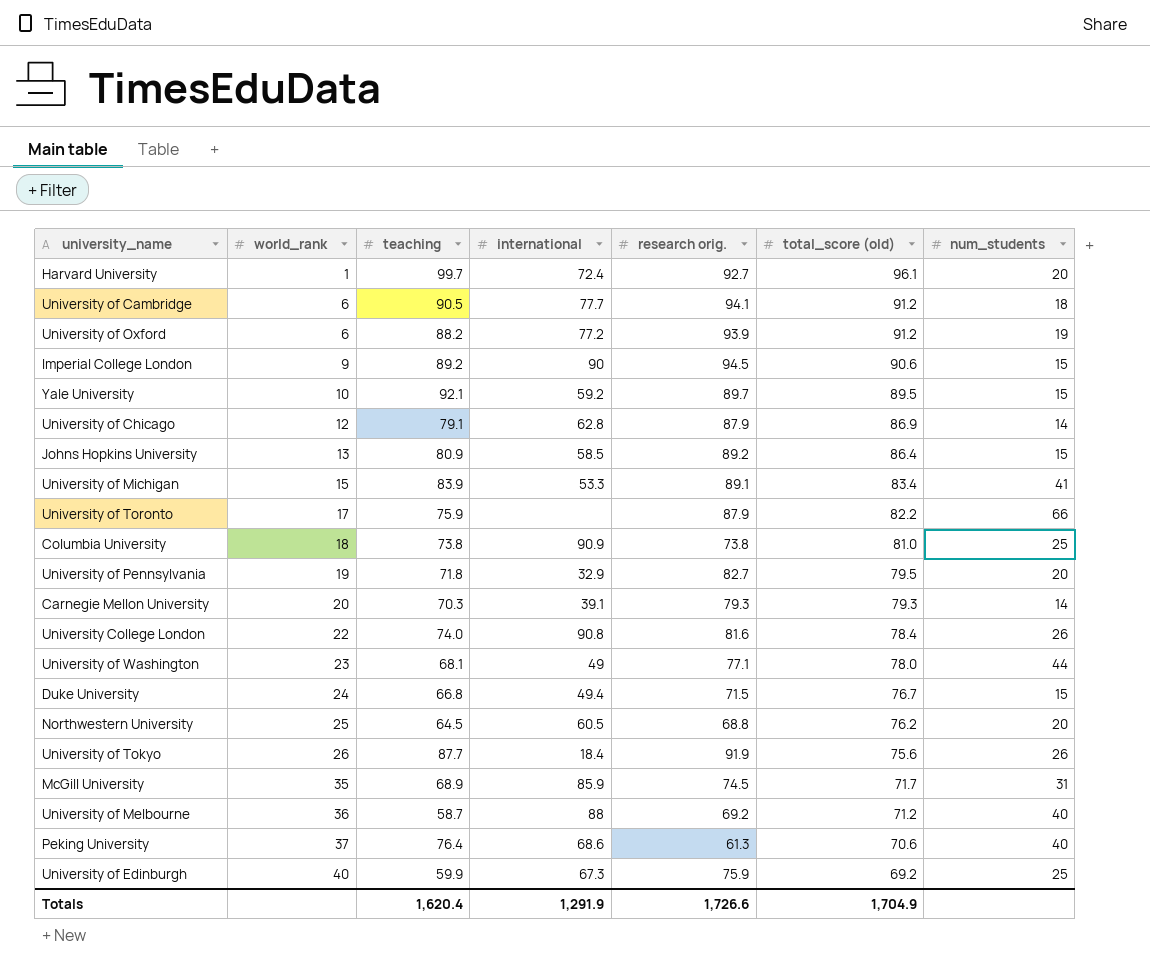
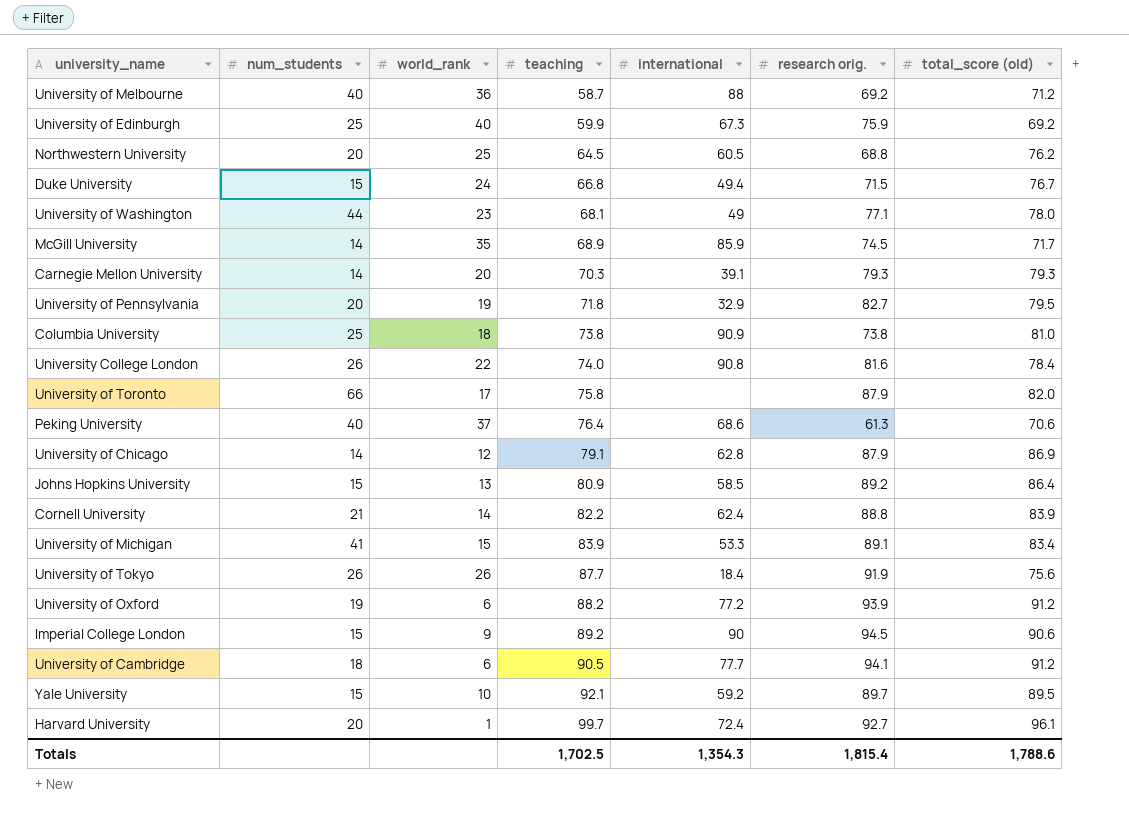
row order: world_rank ascending -> teaching ascending
column num_students | position: 7 -> 2
McGill University | num_students: 31 -> 14
University of Toronto | teaching: 75.9 -> 75.8
University of Toronto | total_score (old): 82.2 -> 82.0
row Cornell University: none -> 21 | 14 | 82.2 | 62.4 | 88.8 | 83.9
Totals | teaching: 1,620.4 -> 1,702.5
Totals | international: 1,291.9 -> 1,354.3
Totals | research orig.: 1,726.6 -> 1,815.4
Totals | total_score (old): 1,704.9 -> 1,788.6

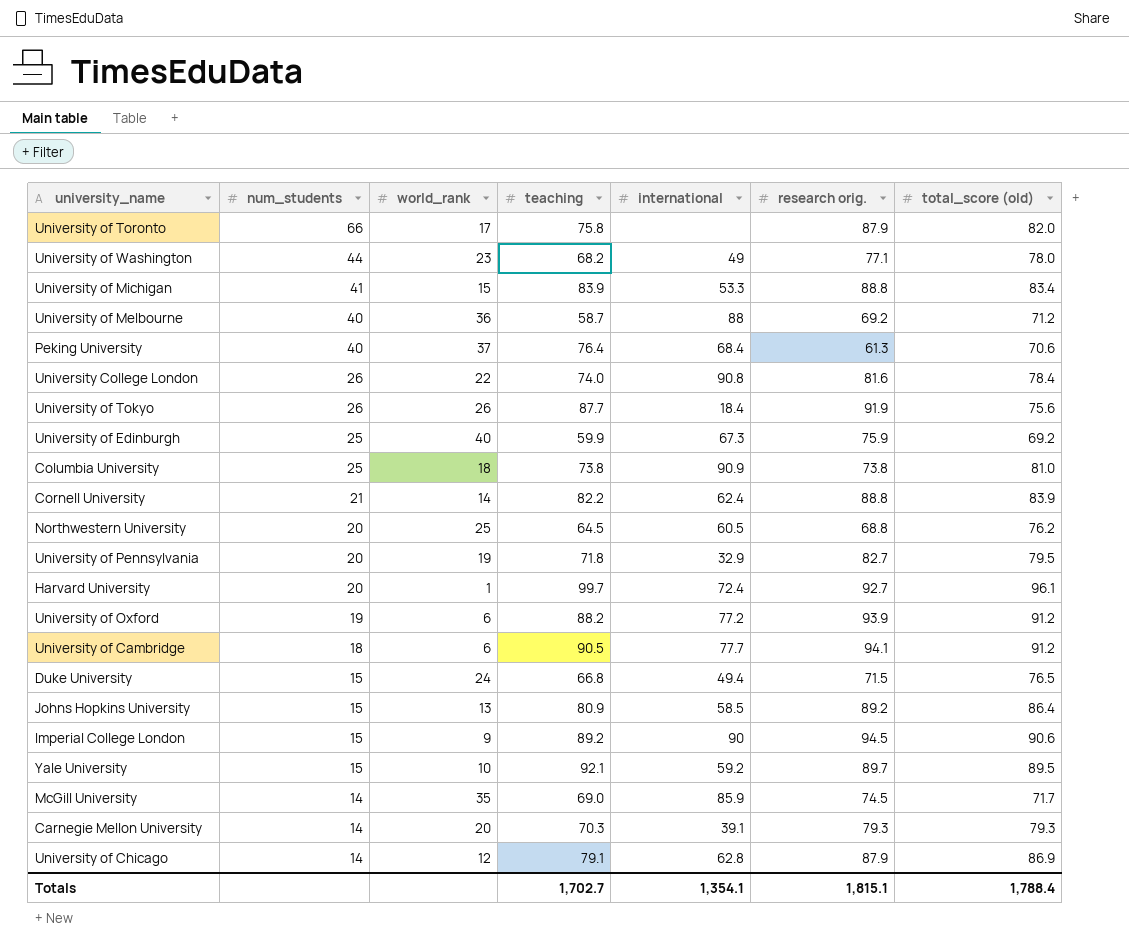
row order: teaching ascending -> num_students descending
University of Washington | teaching: 68.1 -> 68.2
University of Michigan | research orig.: 89.1 -> 88.8
Peking University | international: 68.6 -> 68.4
Duke University | total_score (old): 76.7 -> 76.5
McGill University | teaching: 68.9 -> 69.0
Totals | teaching: 1,702.5 -> 1,702.7
Totals | international: 1,354.3 -> 1,354.1
Totals | research orig.: 1,815.4 -> 1,815.1
Totals | total_score (old): 1,788.6 -> 1,788.4

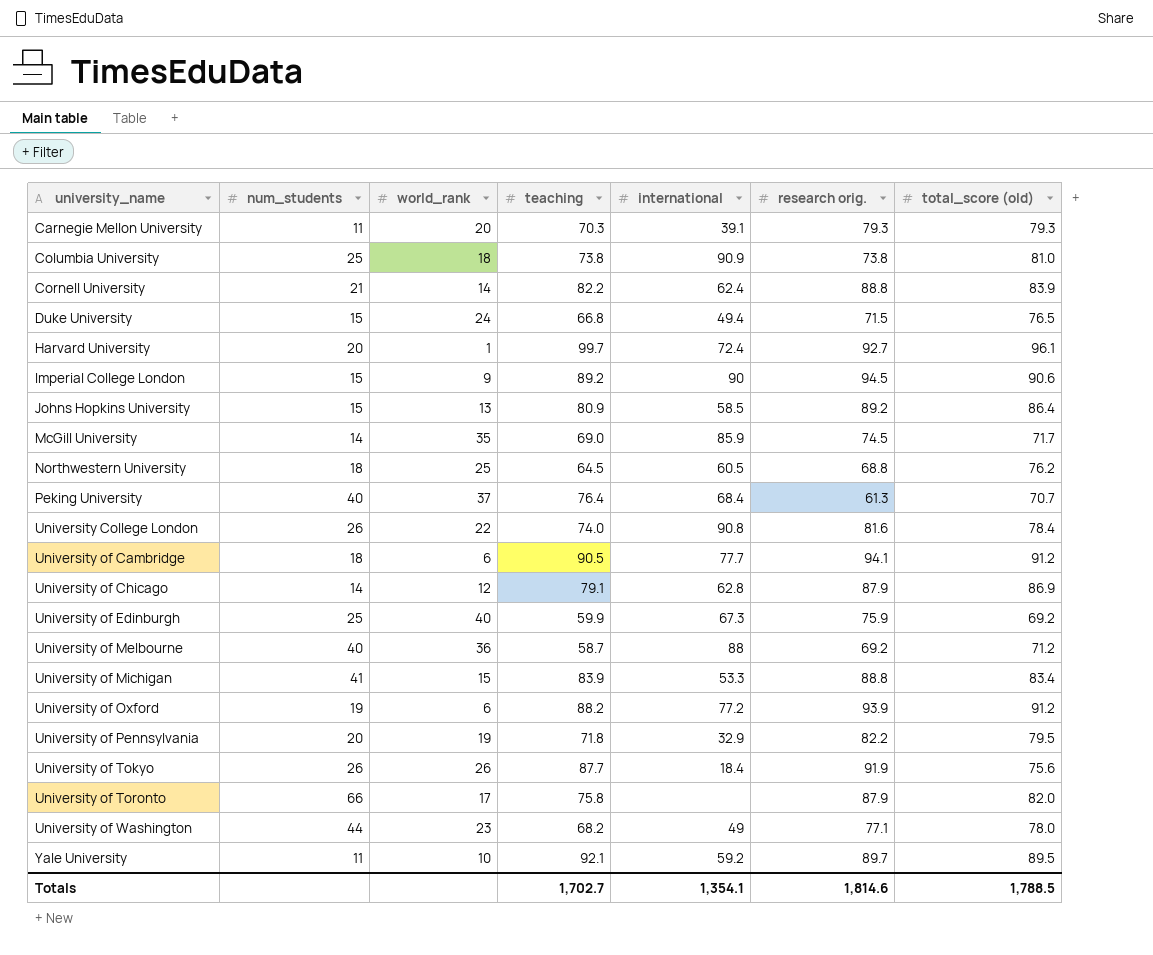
row order: num_students descending -> university_name ascending
Carnegie Mellon University | num_students: 14 -> 11
Northwestern University | num_students: 20 -> 18
Peking University | total_score (old): 70.6 -> 70.7
University of Pennsylvania | research orig.: 82.7 -> 82.2
Yale University | num_students: 15 -> 11
Totals | research orig.: 1,815.1 -> 1,814.6
Totals | total_score (old): 1,788.4 -> 1,788.5

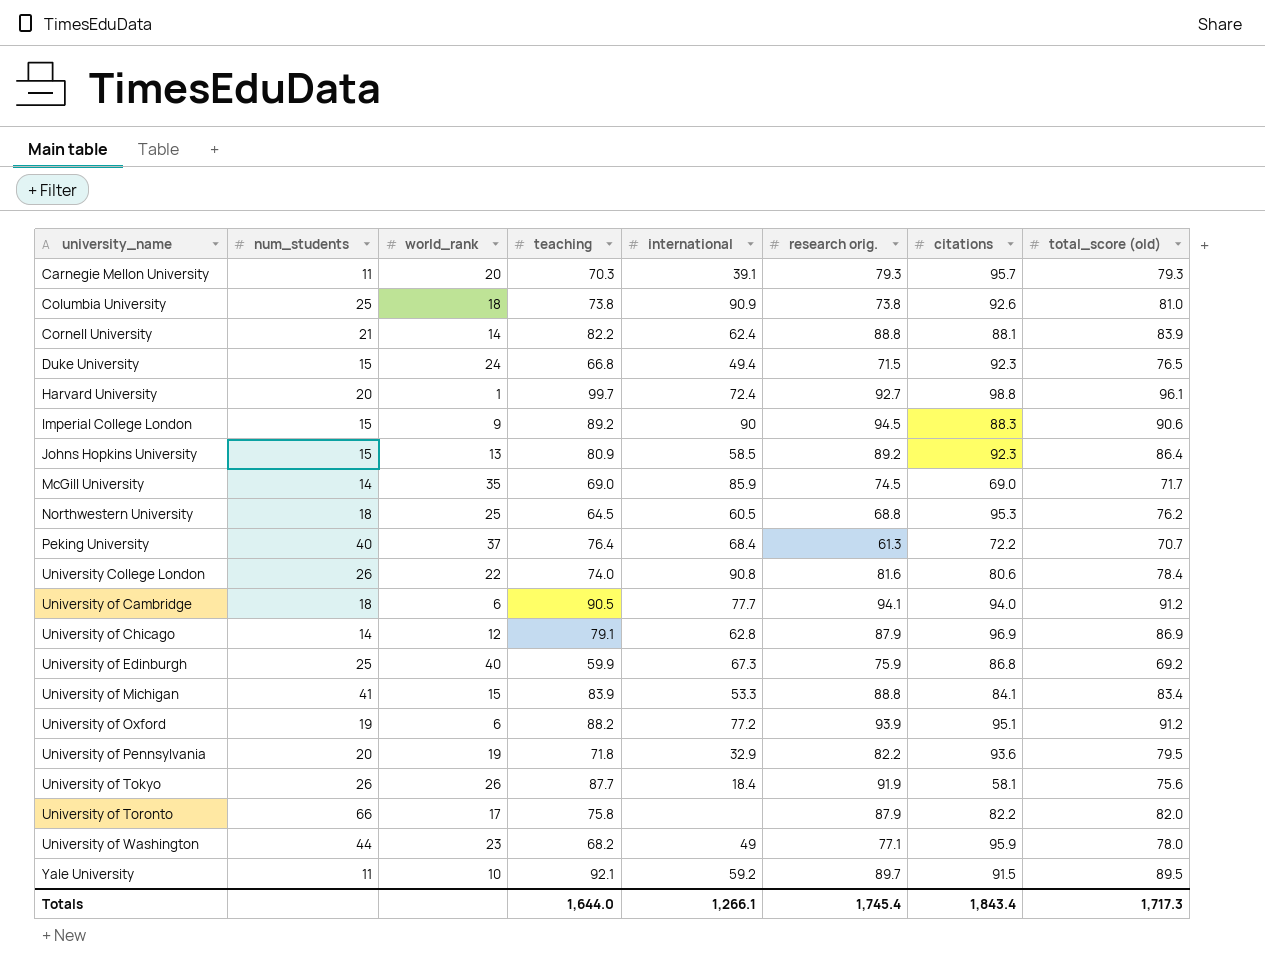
column citations | position: none -> 7
row University of Melbourne: 40 | 36 | 58.7 | 88 | 69.2 | 71.2 -> none
Totals | teaching: 1,702.7 -> 1,644.0
Totals | international: 1,354.1 -> 1,266.1
Totals | research orig.: 1,814.6 -> 1,745.4
Totals | total_score (old): 1,788.5 -> 1,717.3

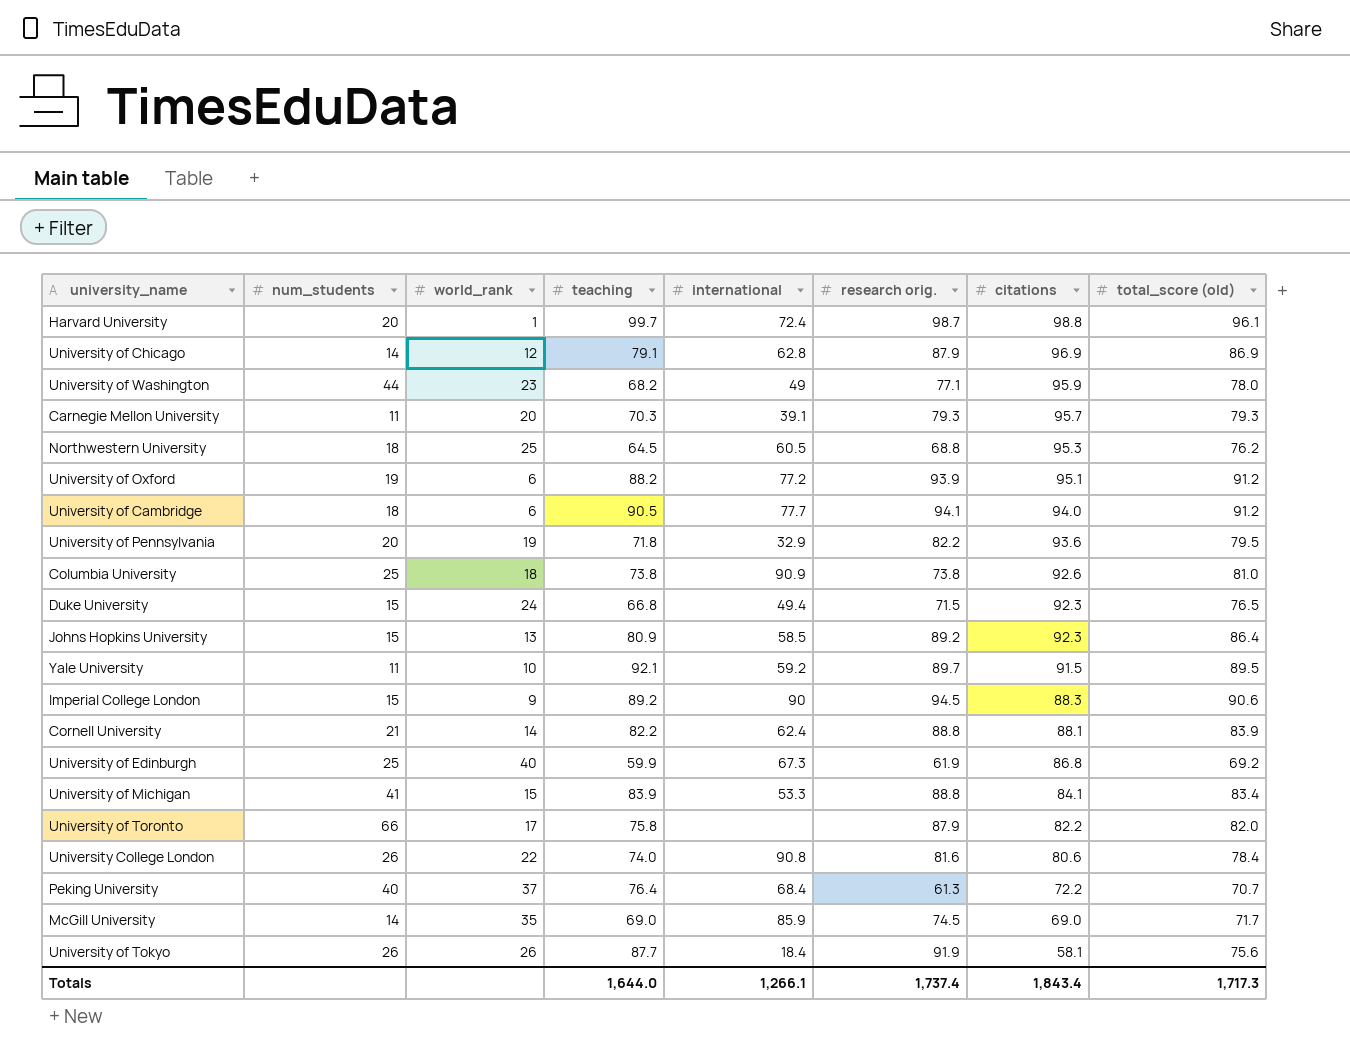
row order: university_name ascending -> citations descending
Harvard University | research orig.: 92.7 -> 98.7
University of Edinburgh | research orig.: 75.9 -> 61.9
Totals | research orig.: 1,745.4 -> 1,737.4

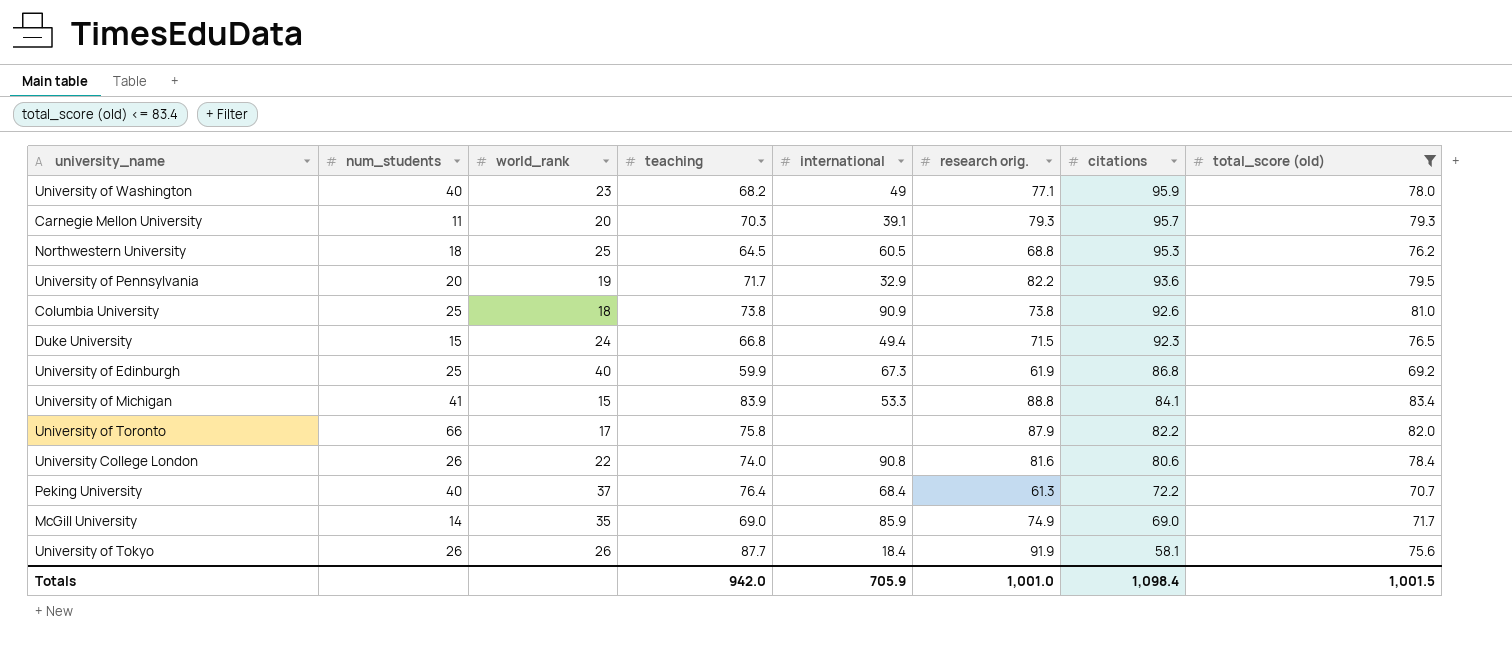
filter: none -> total_score (old) <= 83.4
University of Washington | num_students: 44 -> 40
University of Pennsylvania | teaching: 71.8 -> 71.7
McGill University | research orig.: 74.5 -> 74.9
Totals | teaching: 1,644.0 -> 942.0
Totals | international: 1,266.1 -> 705.9
Totals | research orig.: 1,737.4 -> 1,001.0
Totals | citations: 1,843.4 -> 1,098.4
Totals | total_score (old): 1,717.3 -> 1,001.5

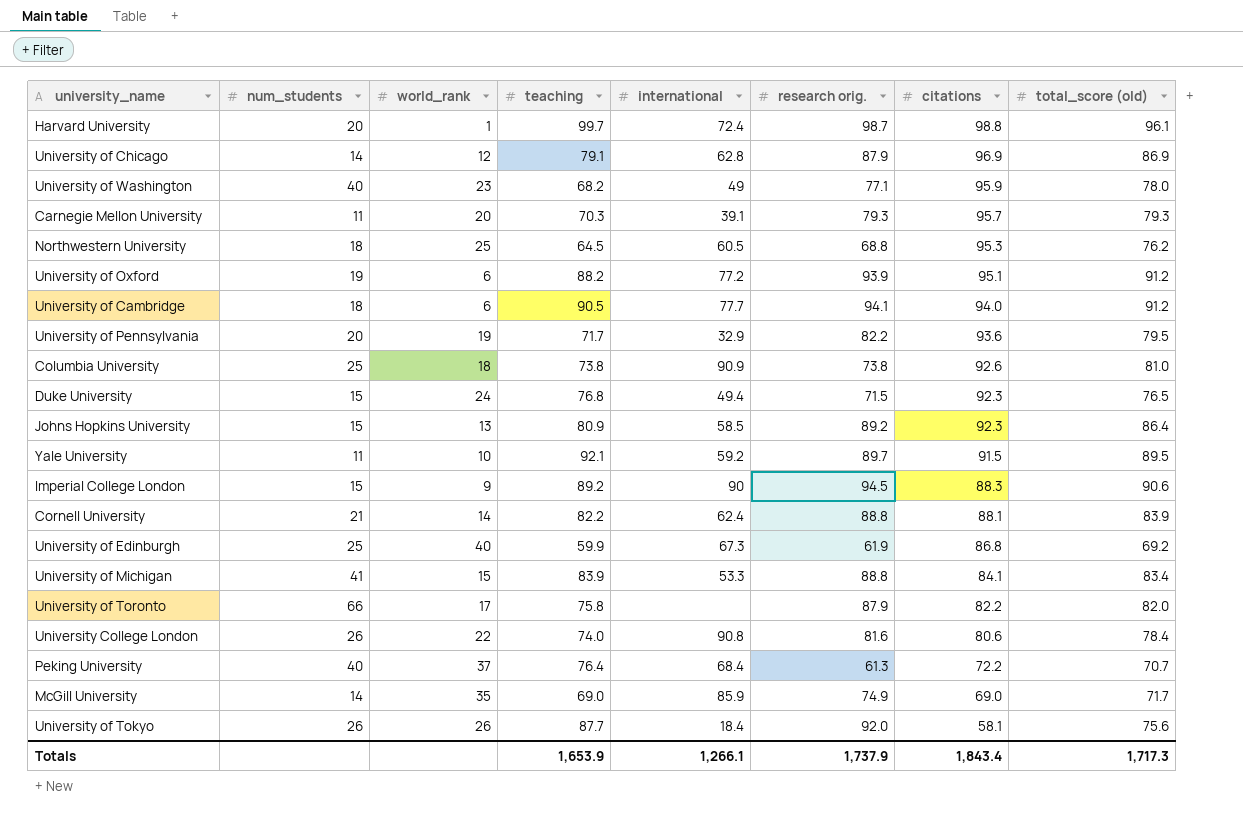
filter: total_score (old) <= 83.4 -> none
Duke University | teaching: 66.8 -> 76.8
University of Tokyo | research orig.: 91.9 -> 92.0
Totals | teaching: 942.0 -> 1,653.9
Totals | international: 705.9 -> 1,266.1
Totals | research orig.: 1,001.0 -> 1,737.9
Totals | citations: 1,098.4 -> 1,843.4
Totals | total_score (old): 1,001.5 -> 1,717.3

